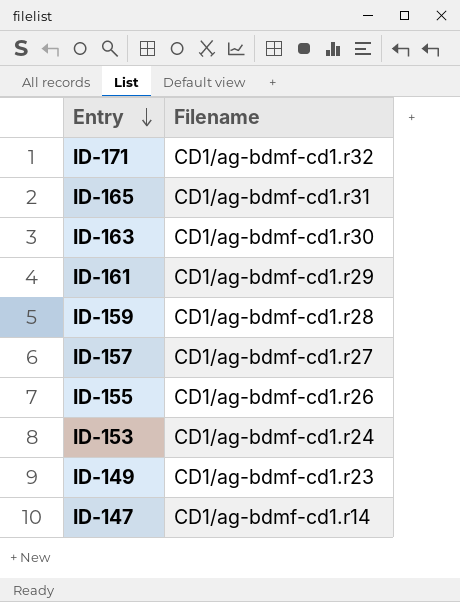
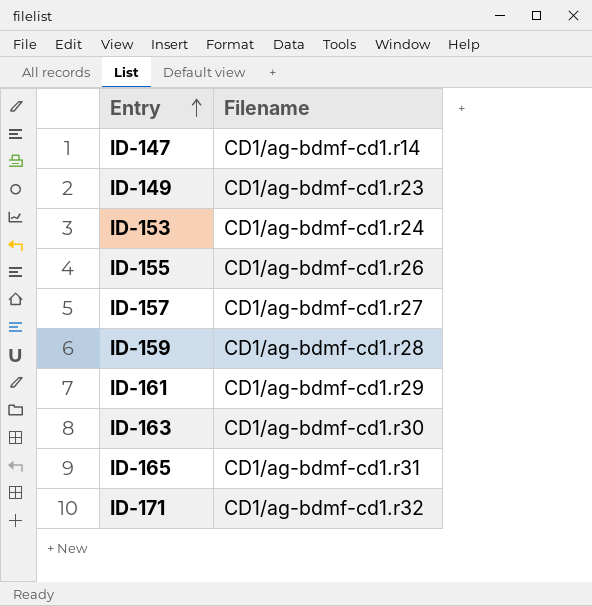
row order: Entry descending -> Entry ascending

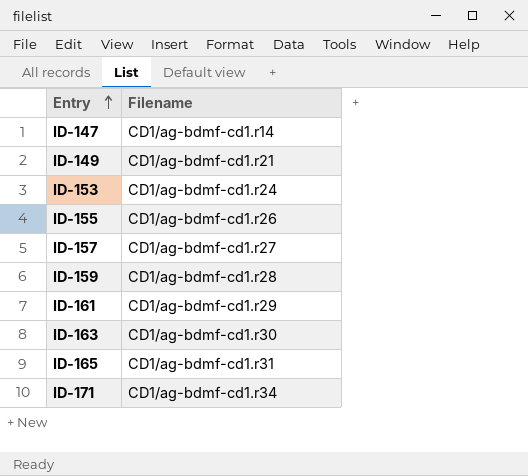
ID-149 | Filename: CD1/ag-bdmf-cd1.r23 -> CD1/ag-bdmf-cd1.r21
ID-171 | Filename: CD1/ag-bdmf-cd1.r32 -> CD1/ag-bdmf-cd1.r34

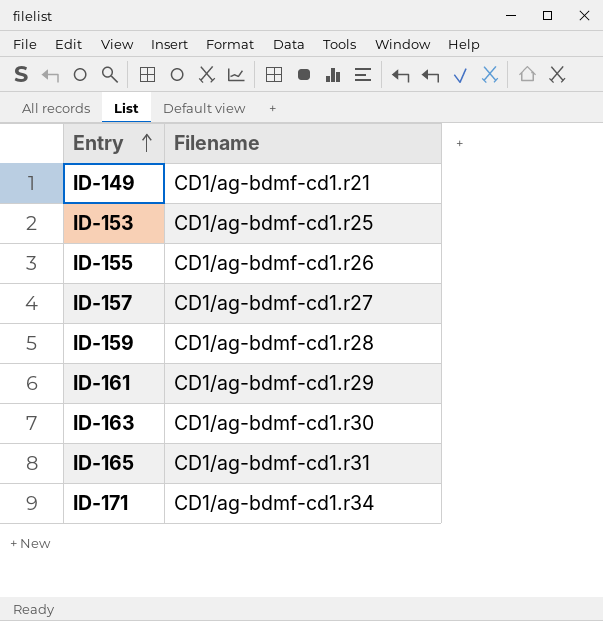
row ID-147: CD1/ag-bdmf-cd1.r14 -> none
ID-153 | Filename: CD1/ag-bdmf-cd1.r24 -> CD1/ag-bdmf-cd1.r25

